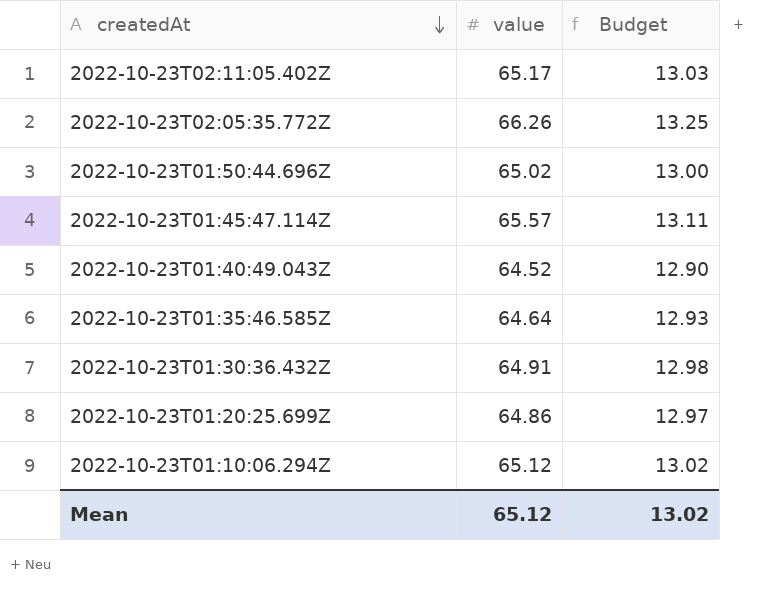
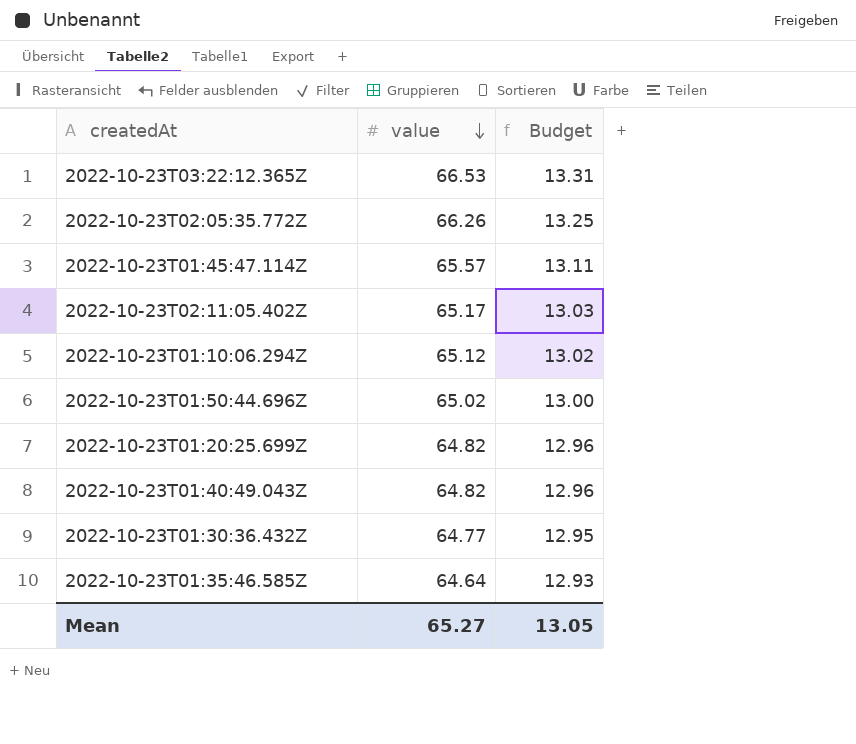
row order: createdAt descending -> value descending
row 2022-10-23T03:22:12.365Z: none -> 66.53 | 13.31
2022-10-23T01:20:25.699Z | value: 64.86 -> 64.82
2022-10-23T01:20:25.699Z | Budget: 12.97 -> 12.96
2022-10-23T01:40:49.043Z | value: 64.52 -> 64.82
2022-10-23T01:40:49.043Z | Budget: 12.90 -> 12.96
2022-10-23T01:30:36.432Z | value: 64.91 -> 64.77
2022-10-23T01:30:36.432Z | Budget: 12.98 -> 12.95
Mean | value: 65.12 -> 65.27
Mean | Budget: 13.02 -> 13.05

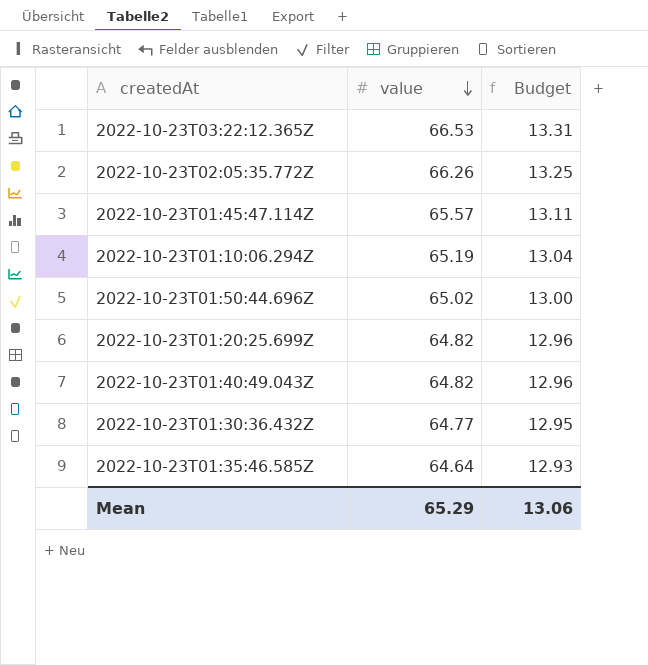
row 2022-10-23T02:11:05.402Z: 65.17 | 13.03 -> none
2022-10-23T01:10:06.294Z | value: 65.12 -> 65.19
2022-10-23T01:10:06.294Z | Budget: 13.02 -> 13.04
Mean | value: 65.27 -> 65.29
Mean | Budget: 13.05 -> 13.06

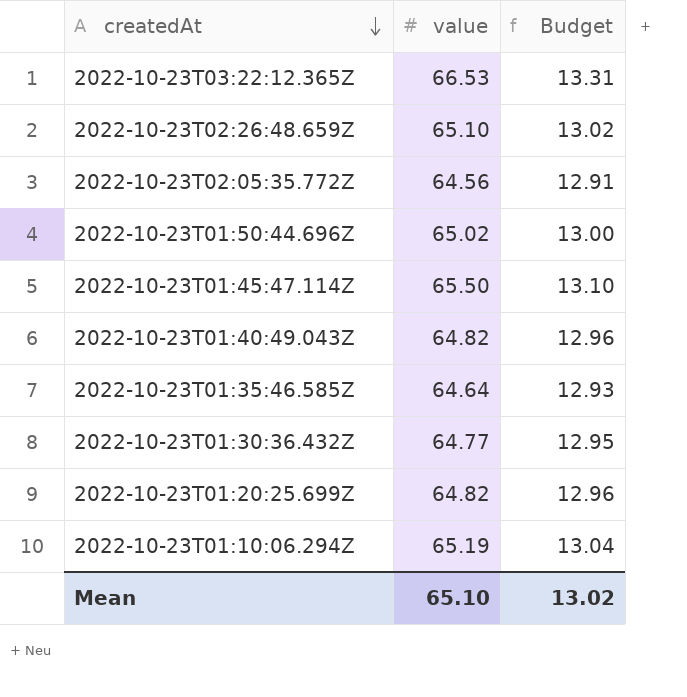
row order: value descending -> createdAt descending
row 2022-10-23T02:26:48.659Z: none -> 65.10 | 13.02
2022-10-23T02:05:35.772Z | value: 66.26 -> 64.56
2022-10-23T02:05:35.772Z | Budget: 13.25 -> 12.91
2022-10-23T01:45:47.114Z | value: 65.57 -> 65.50
2022-10-23T01:45:47.114Z | Budget: 13.11 -> 13.10
Mean | value: 65.29 -> 65.10
Mean | Budget: 13.06 -> 13.02

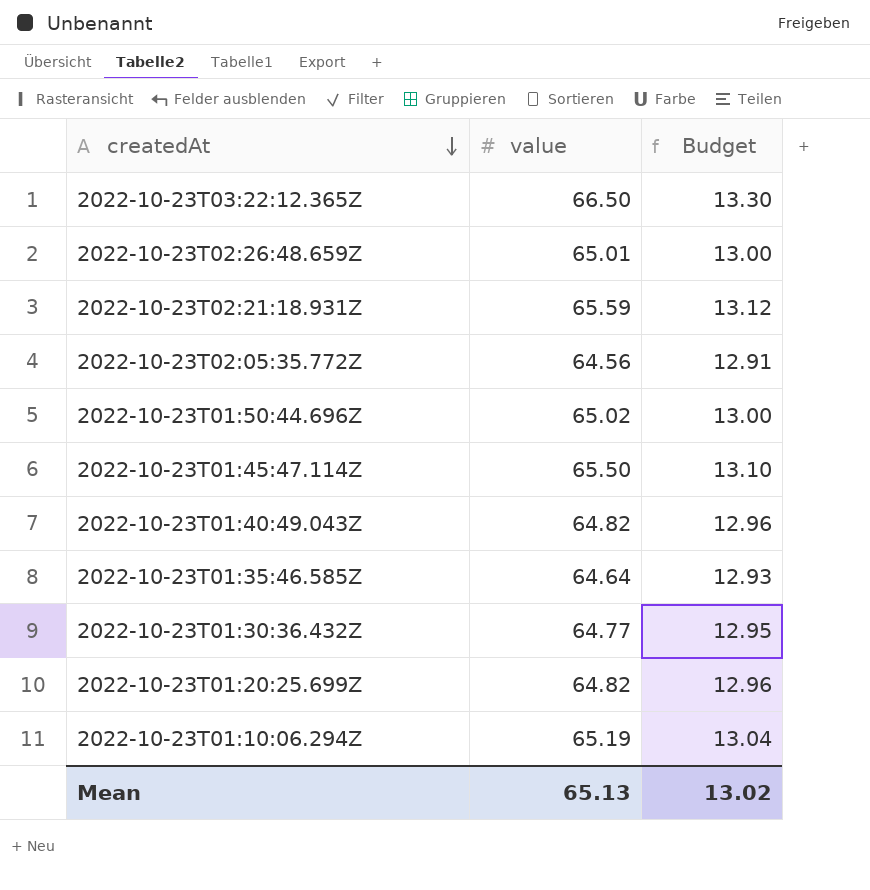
2022-10-23T03:22:12.365Z | value: 66.53 -> 66.50
2022-10-23T03:22:12.365Z | Budget: 13.31 -> 13.30
2022-10-23T02:26:48.659Z | value: 65.10 -> 65.01
2022-10-23T02:26:48.659Z | Budget: 13.02 -> 13.00
row 2022-10-23T02:21:18.931Z: none -> 65.59 | 13.12
Mean | value: 65.10 -> 65.13

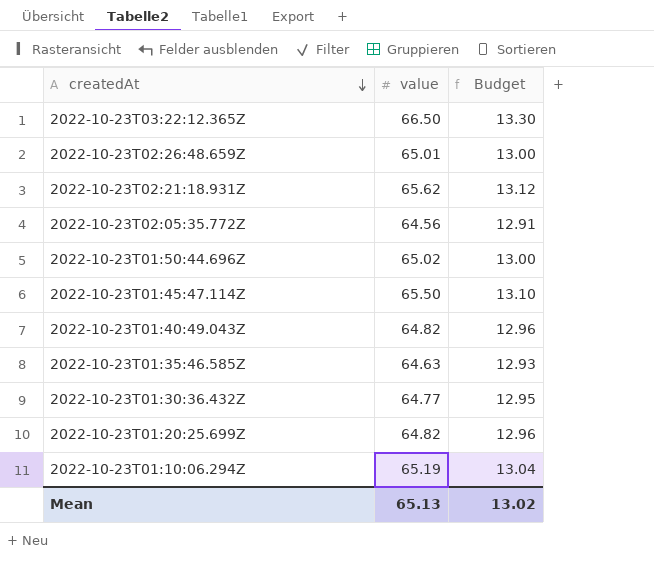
2022-10-23T02:21:18.931Z | value: 65.59 -> 65.62
2022-10-23T01:35:46.585Z | value: 64.64 -> 64.63

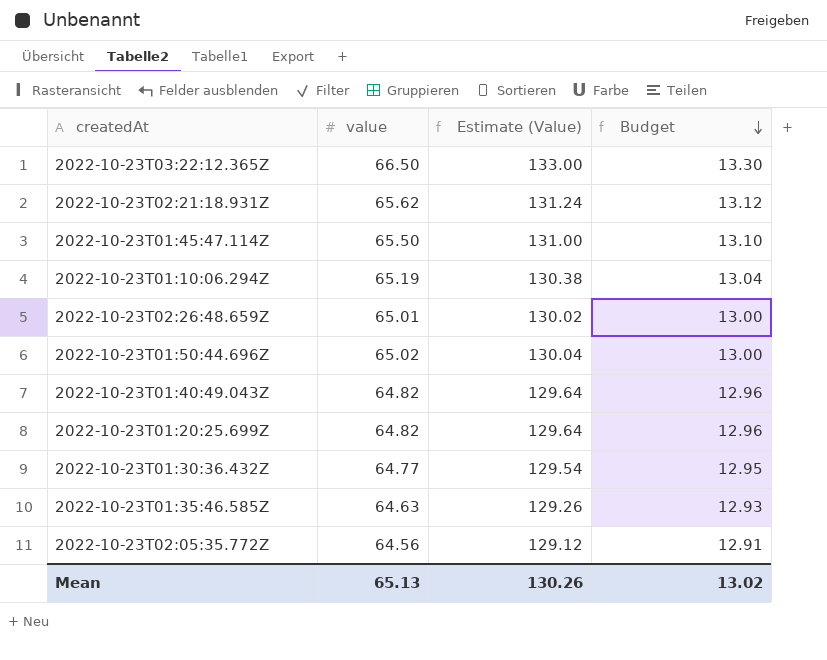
row order: createdAt descending -> Budget descending
column Estimate (Value) | formula: none -> [value] * 2

